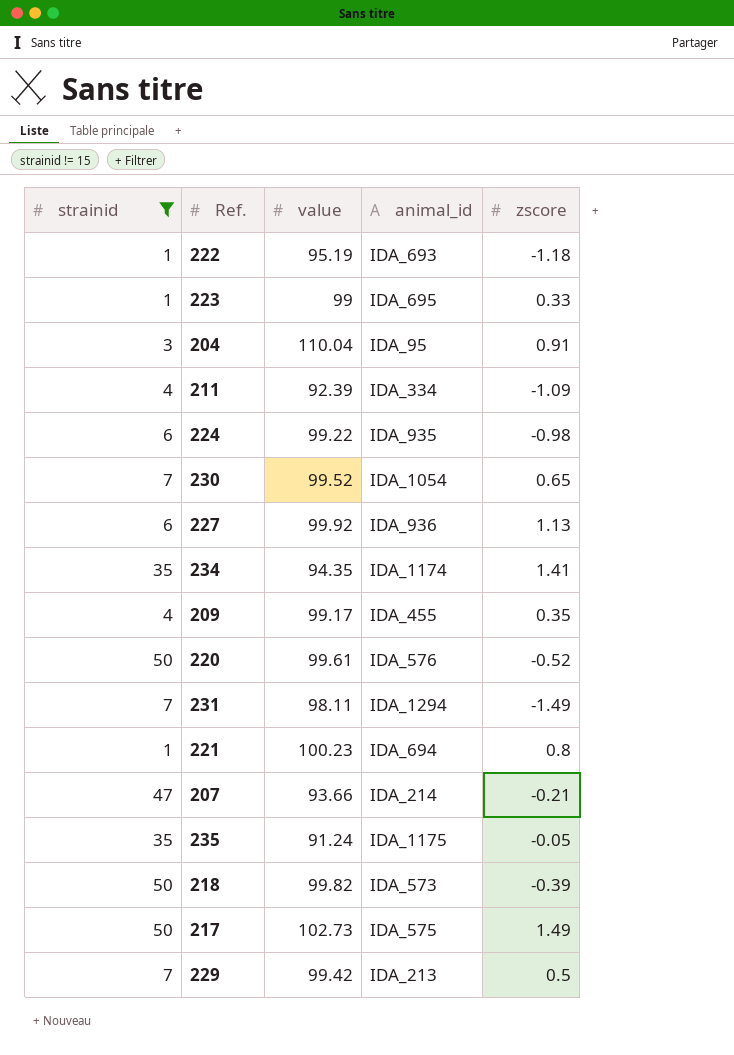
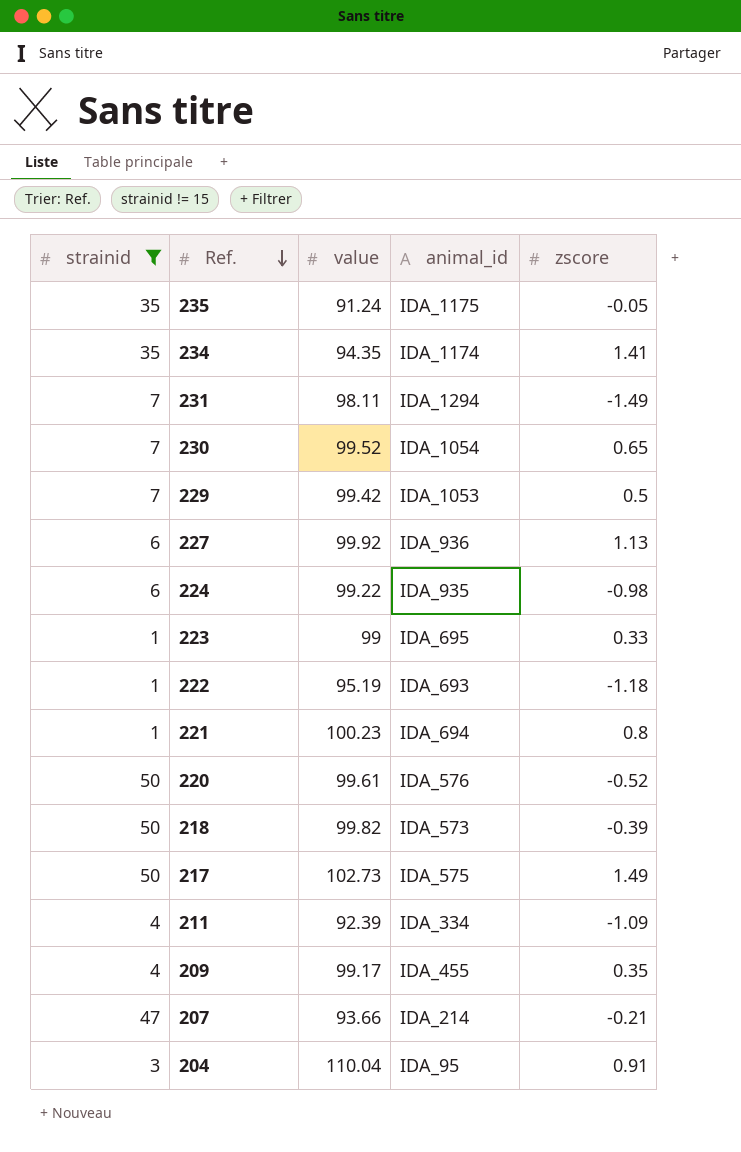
row order: none -> Ref. descending
229 | animal_id: IDA_213 -> IDA_1053

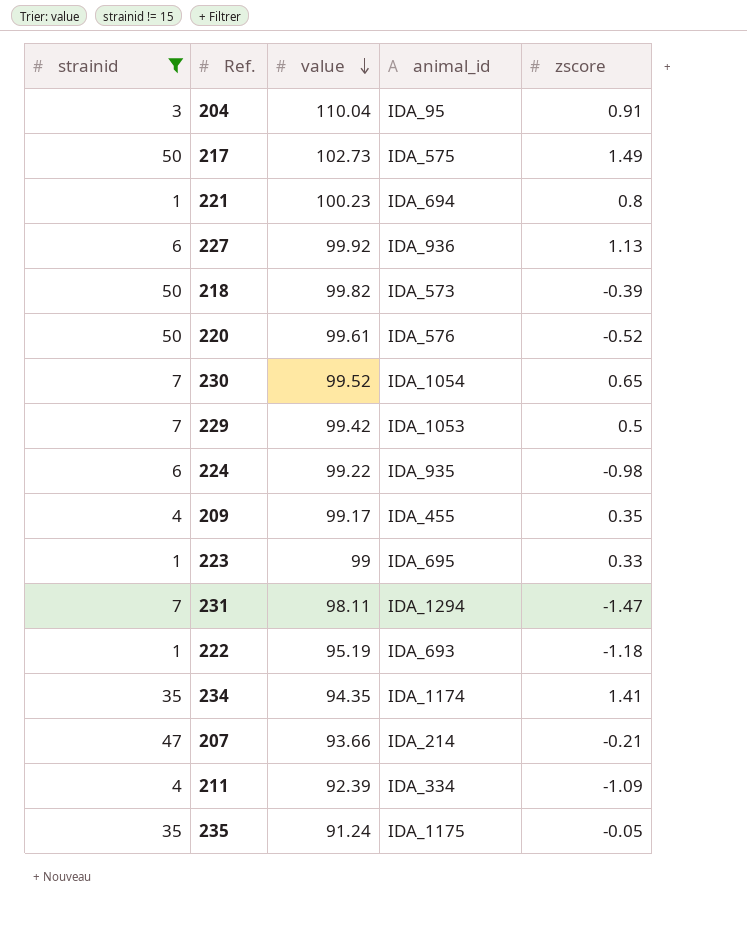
row order: Ref. descending -> value descending
231 | zscore: -1.49 -> -1.47

